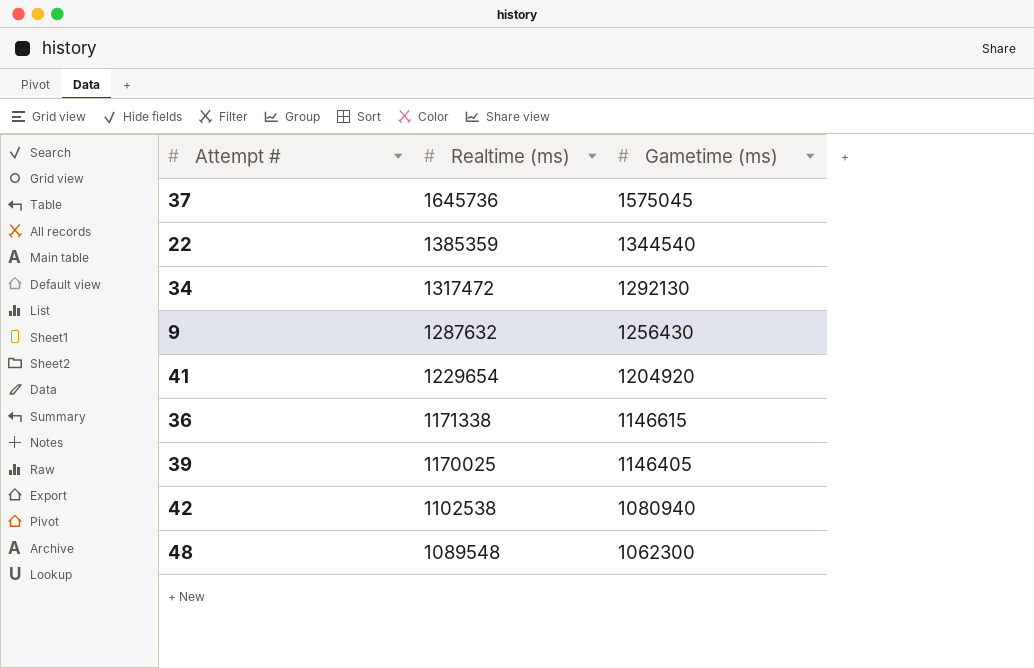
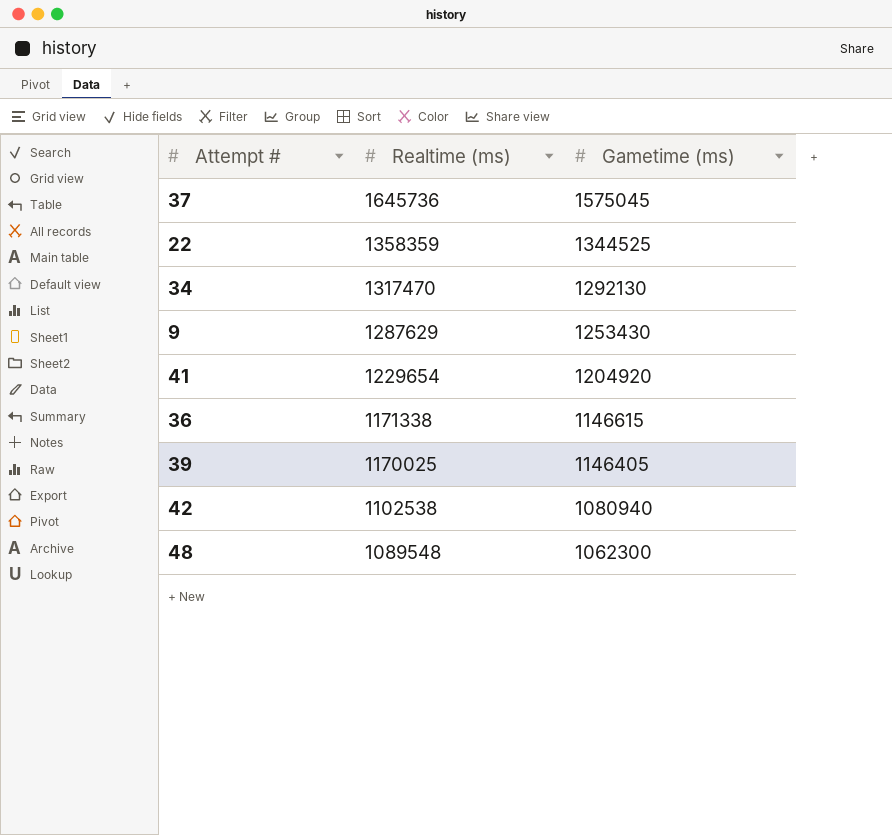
22 | Realtime (ms): 1385359 -> 1358359
22 | Gametime (ms): 1344540 -> 1344525
34 | Realtime (ms): 1317472 -> 1317470
9 | Realtime (ms): 1287632 -> 1287629
9 | Gametime (ms): 1256430 -> 1253430

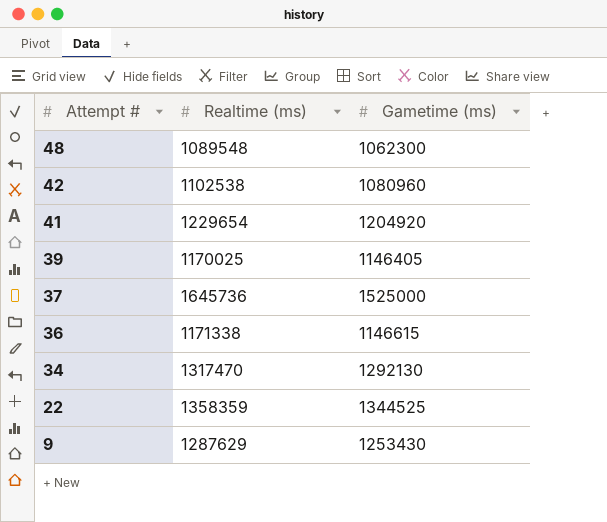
row order: Realtime (ms) descending -> Attempt # descending
42 | Gametime (ms): 1080940 -> 1080960
37 | Gametime (ms): 1575045 -> 1525000

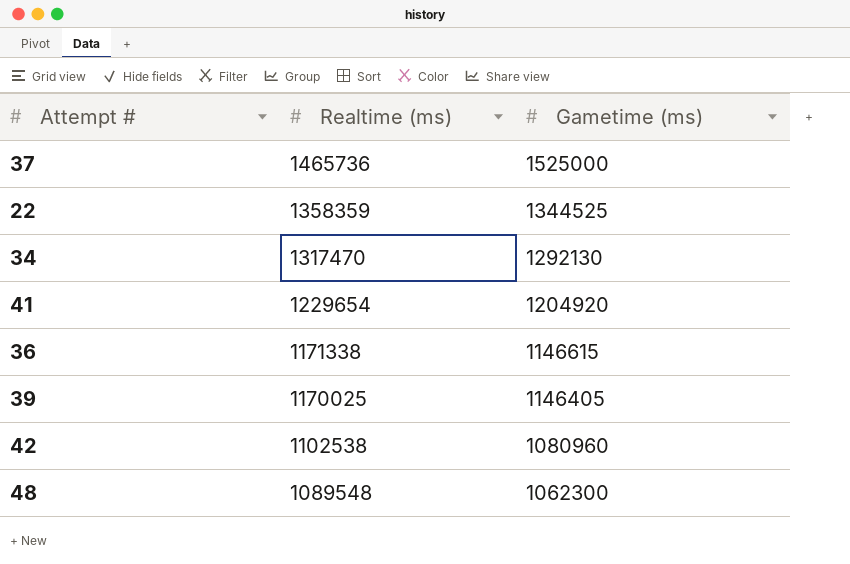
row order: Attempt # descending -> Realtime (ms) descending
row 9: 1287629 | 1253430 -> none
37 | Realtime (ms): 1645736 -> 1465736

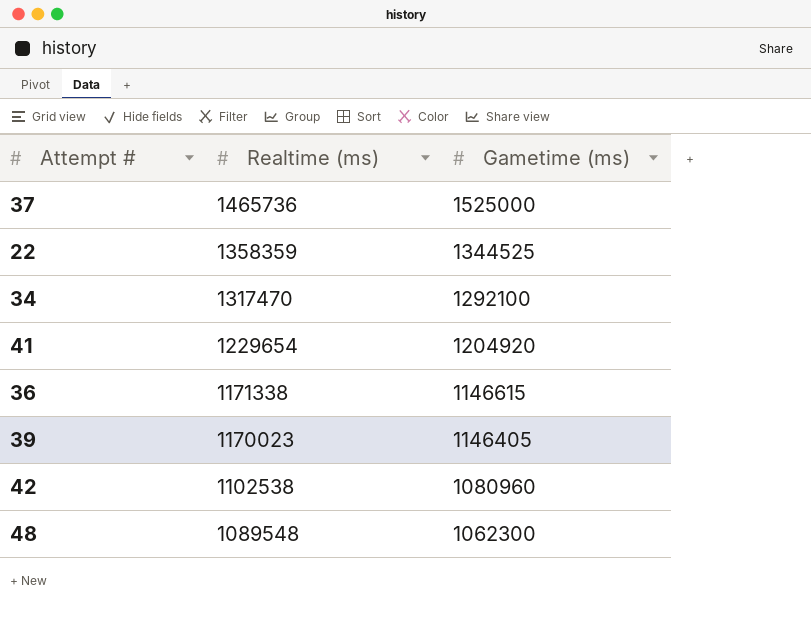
34 | Gametime (ms): 1292130 -> 1292100
39 | Realtime (ms): 1170025 -> 1170023

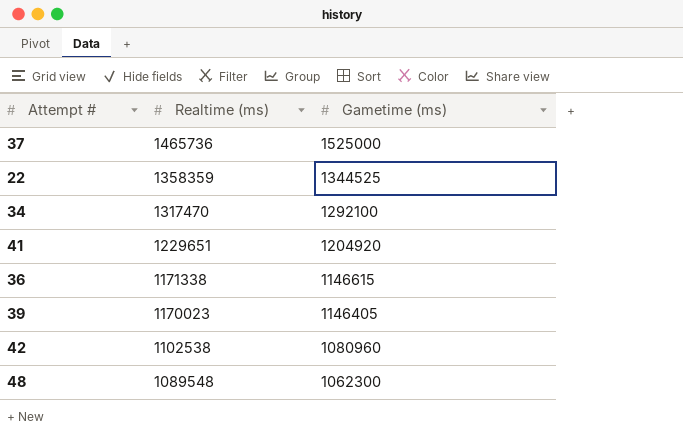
41 | Realtime (ms): 1229654 -> 1229651

